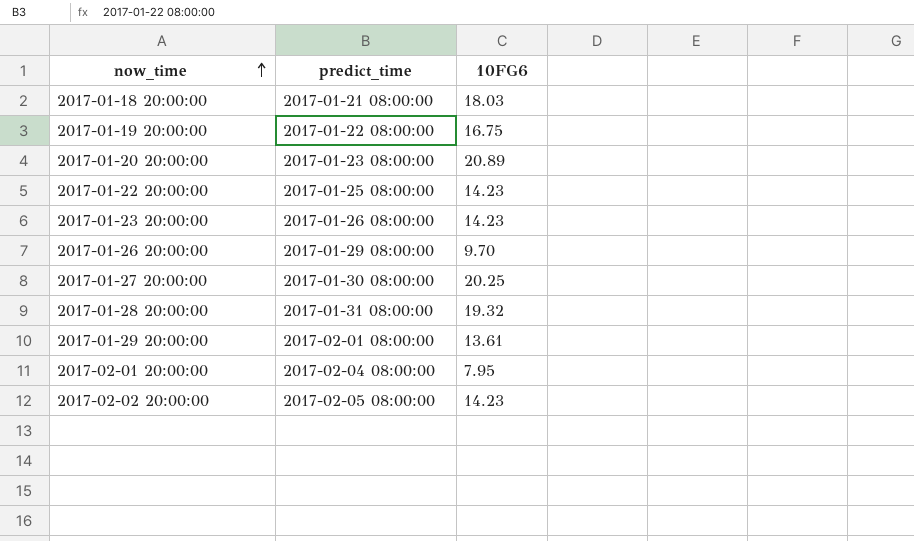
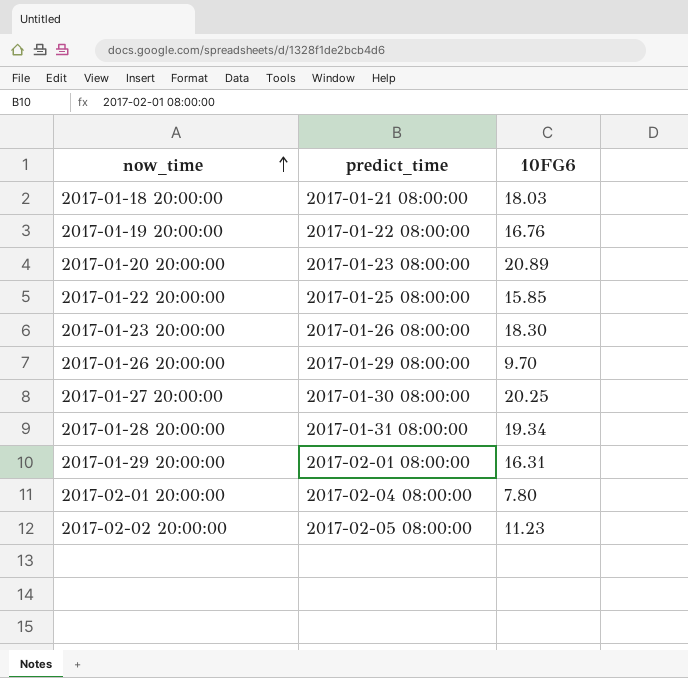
2017-01-19 20:00:00 | 10FG6: 16.75 -> 16.76
2017-01-22 20:00:00 | 10FG6: 14.23 -> 15.85
2017-01-23 20:00:00 | 10FG6: 14.23 -> 18.30
2017-01-28 20:00:00 | 10FG6: 19.32 -> 19.34
2017-01-29 20:00:00 | 10FG6: 13.61 -> 16.31
2017-02-01 20:00:00 | 10FG6: 7.95 -> 7.80
2017-02-02 20:00:00 | 10FG6: 14.23 -> 11.23

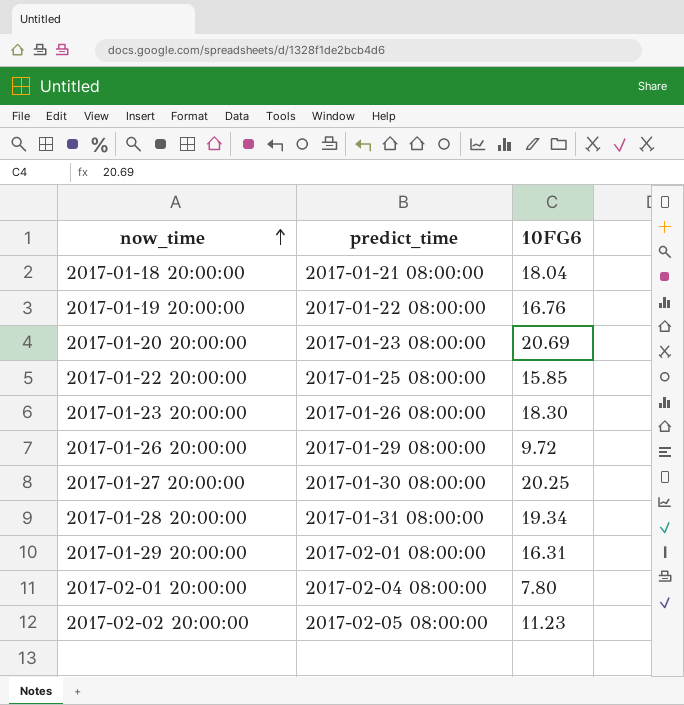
2017-01-18 20:00:00 | 10FG6: 18.03 -> 18.04
2017-01-20 20:00:00 | 10FG6: 20.89 -> 20.69
2017-01-26 20:00:00 | 10FG6: 9.70 -> 9.72

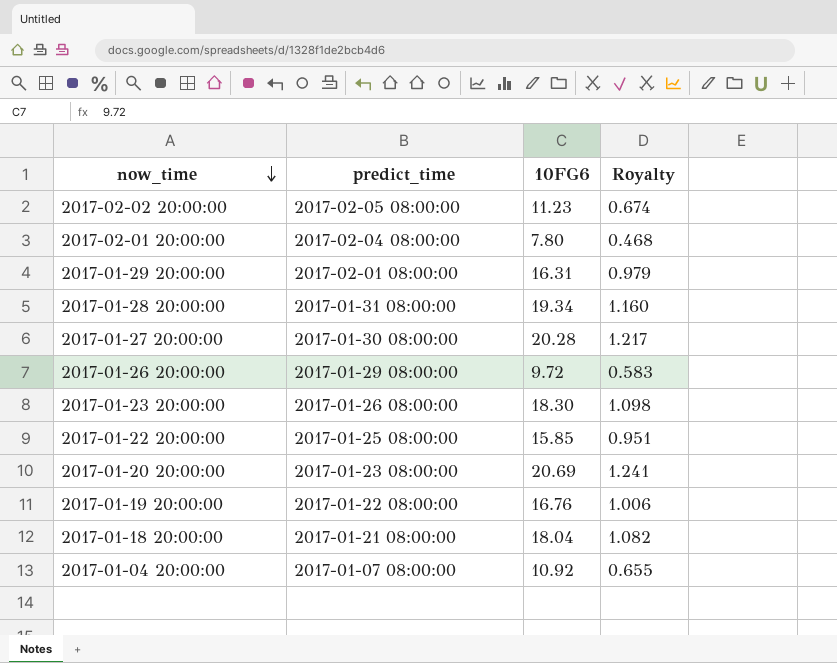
row order: now_time ascending -> now_time descending
column Royalty | formula: none -> [10FG6] * 0.06
2017-01-27 20:00:00 | 10FG6: 20.25 -> 20.28
row 2017-01-04 20:00:00: none -> 2017-01-07 08:00:00 | 10.92 | 0.655

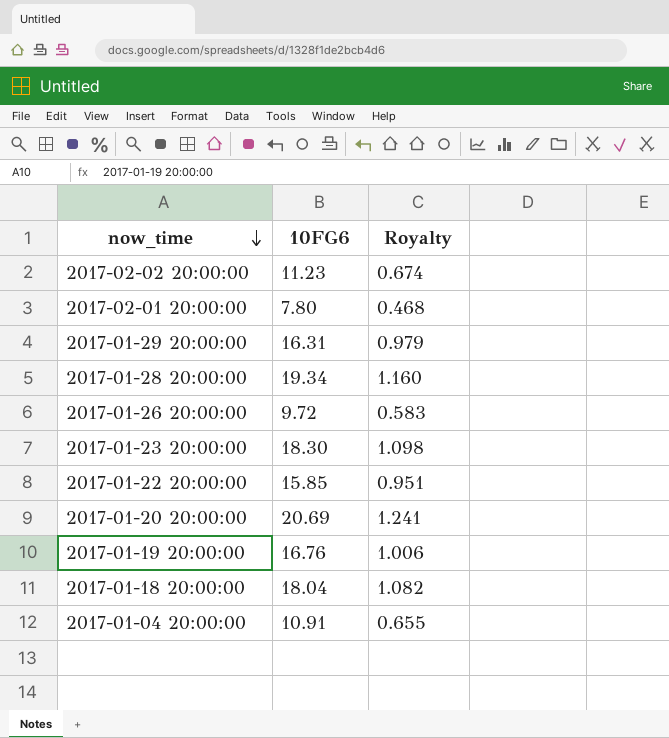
column predict_time | position: 2 -> none
row 2017-01-27 20:00:00: 2017-01-30 08:00:00 | 20.28 | 1.217 -> none
2017-01-04 20:00:00 | 10FG6: 10.92 -> 10.91

